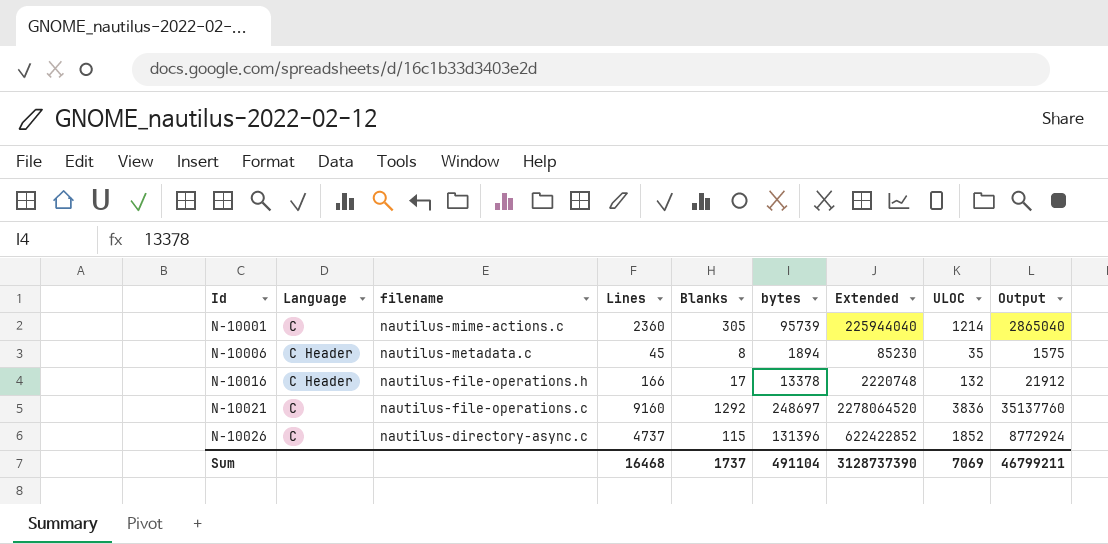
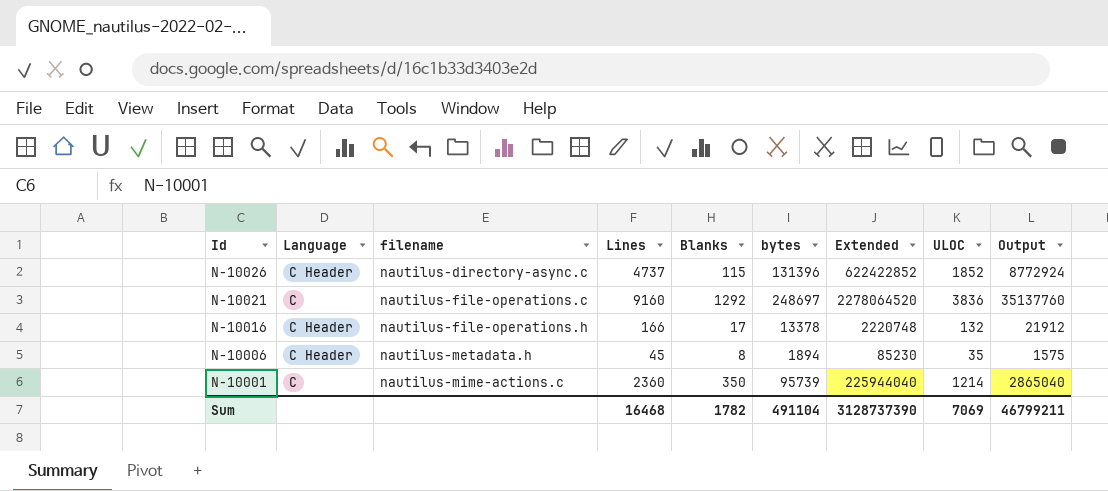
row order: Id ascending -> Id descending
N-10026 | Language: C -> C Header
N-10006 | filename: nautilus-metadata.c -> nautilus-metadata.h
N-10001 | Blanks: 305 -> 350
Sum | Blanks: 1737 -> 1782

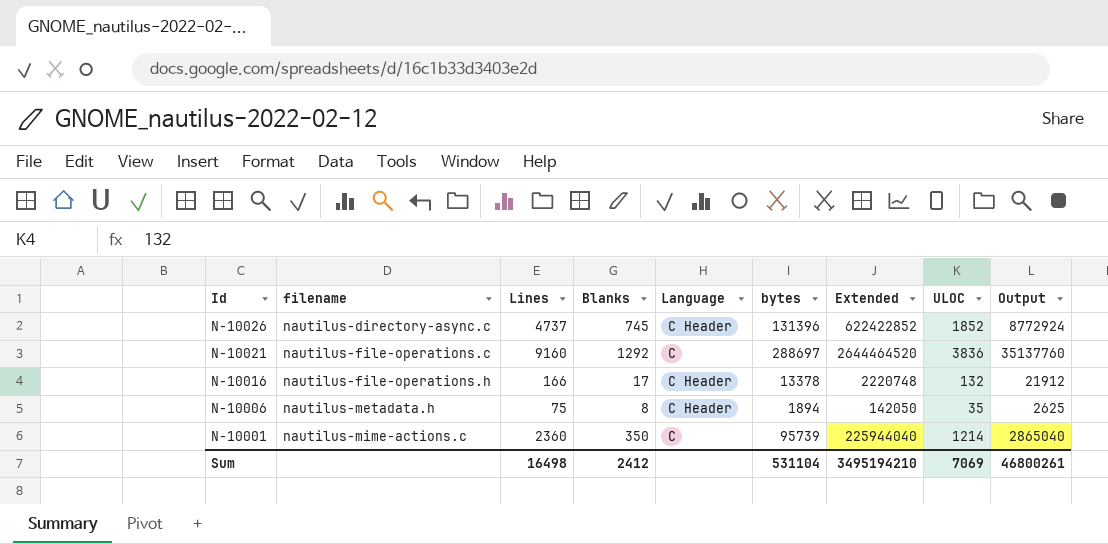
column Language | position: 2 -> 5
N-10026 | Blanks: 115 -> 745
N-10021 | bytes: 248697 -> 288697
N-10021 | Extended: 2278064520 -> 2644464520
N-10006 | Lines: 45 -> 75
N-10006 | Extended: 85230 -> 142050
N-10006 | Output: 1575 -> 2625
Sum | Lines: 16468 -> 16498
Sum | Blanks: 1782 -> 2412
Sum | bytes: 491104 -> 531104
Sum | Extended: 3128737390 -> 3495194210
Sum | Output: 46799211 -> 46800261

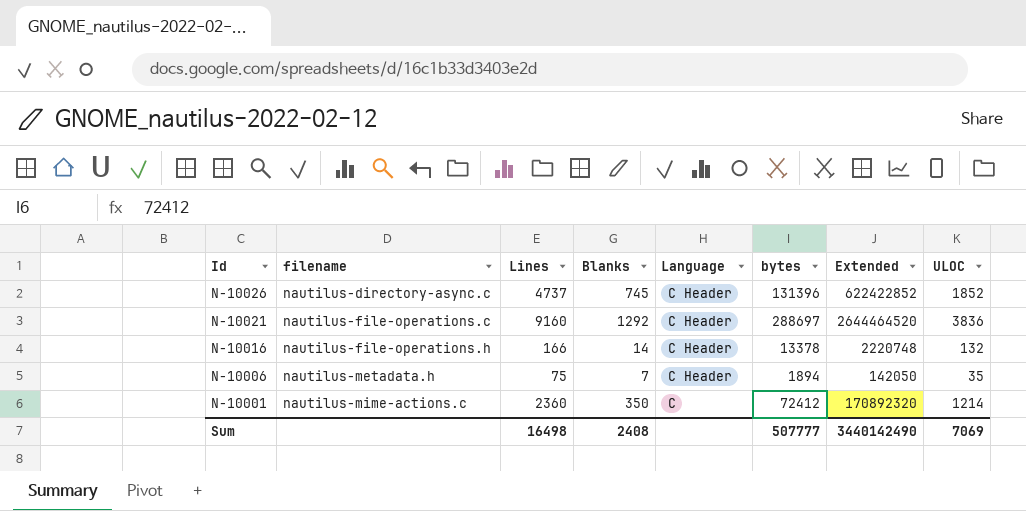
column Output | formula: [Lines] * [ULOC] -> none
N-10021 | Language: C -> C Header
N-10016 | Blanks: 17 -> 14
N-10006 | Blanks: 8 -> 7
N-10001 | bytes: 95739 -> 72412
N-10001 | Extended: 225944040 -> 170892320
Sum | Blanks: 2412 -> 2408
Sum | bytes: 531104 -> 507777
Sum | Extended: 3495194210 -> 3440142490

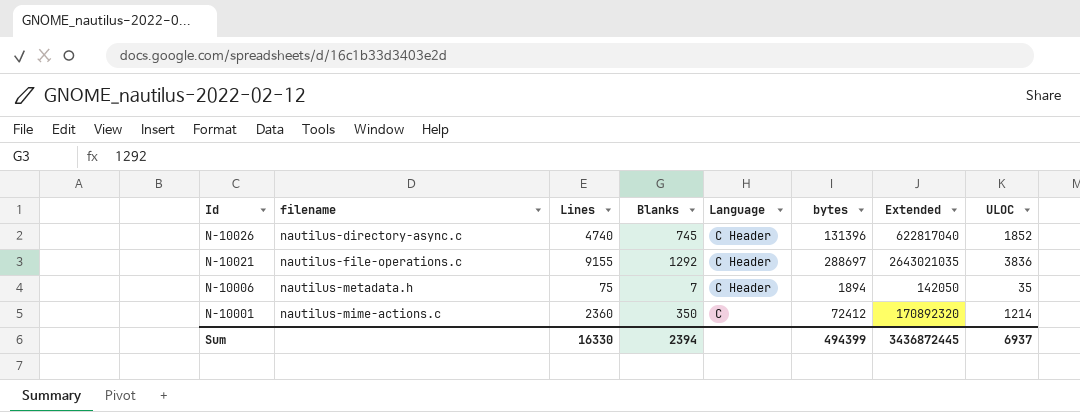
row N-10016: nautilus-file-operations.h | 166 | 14 | C Header | 13378 | 2220748 | 132 -> none
N-10026 | Lines: 4737 -> 4740
N-10026 | Extended: 622422852 -> 622817040
N-10021 | Lines: 9160 -> 9155
N-10021 | Extended: 2644464520 -> 2643021035
Sum | Lines: 16498 -> 16330
Sum | Blanks: 2408 -> 2394
Sum | bytes: 507777 -> 494399
Sum | Extended: 3440142490 -> 3436872445
Sum | ULOC: 7069 -> 6937

